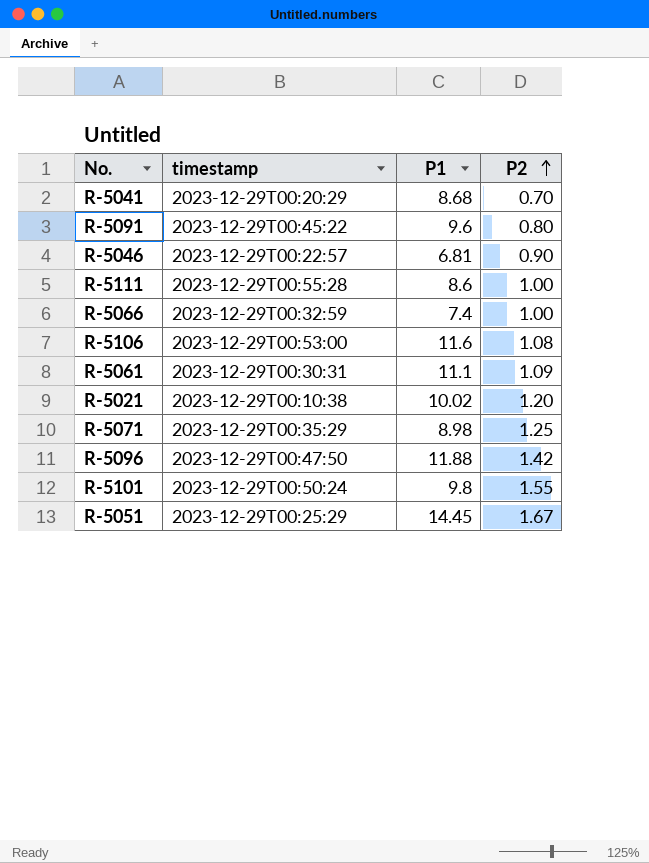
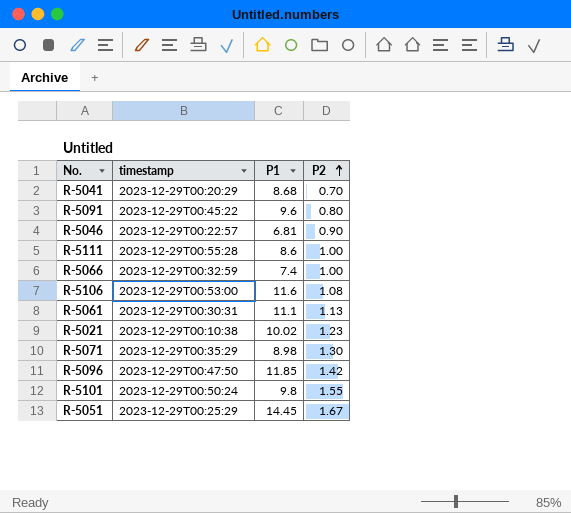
R-5061 | P2: 1.09 -> 1.13
R-5021 | P2: 1.20 -> 1.23
R-5071 | P2: 1.25 -> 1.30
R-5096 | P1: 11.88 -> 11.85

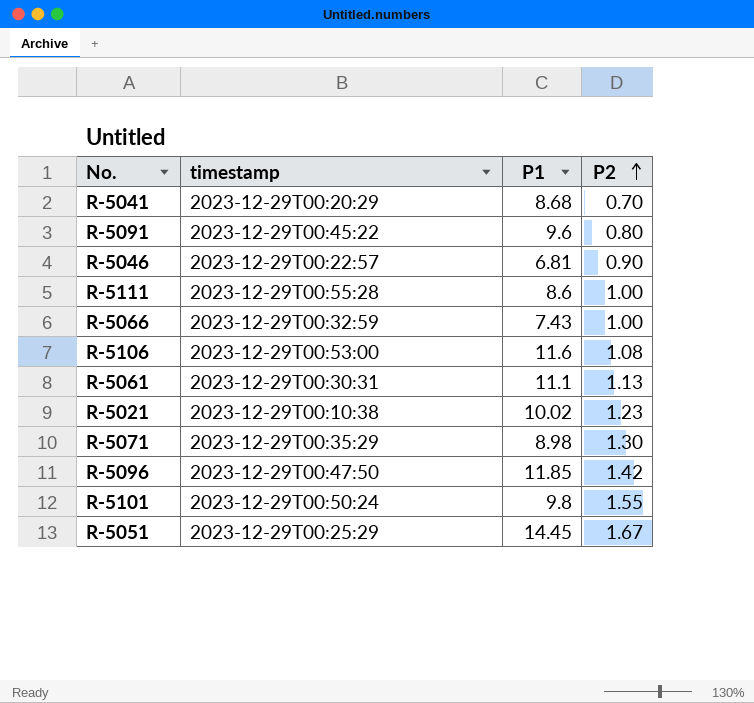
R-5066 | P1: 7.4 -> 7.43

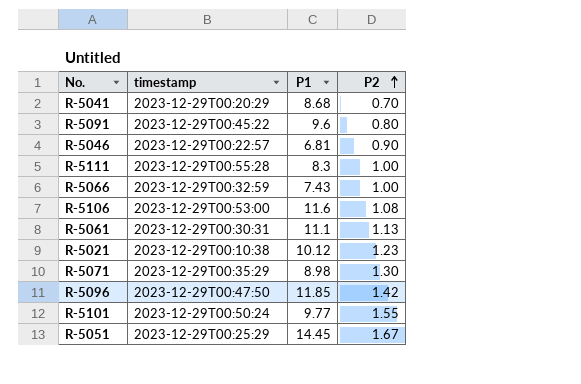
R-5111 | P1: 8.6 -> 8.3
R-5021 | P1: 10.02 -> 10.12
R-5101 | P1: 9.8 -> 9.77

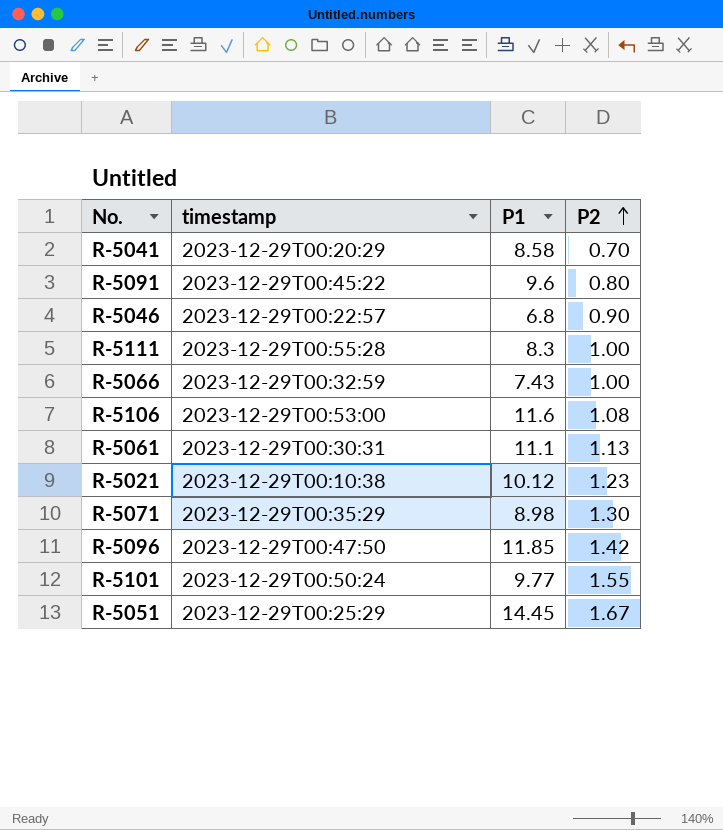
R-5041 | P1: 8.68 -> 8.58
R-5046 | P1: 6.81 -> 6.8

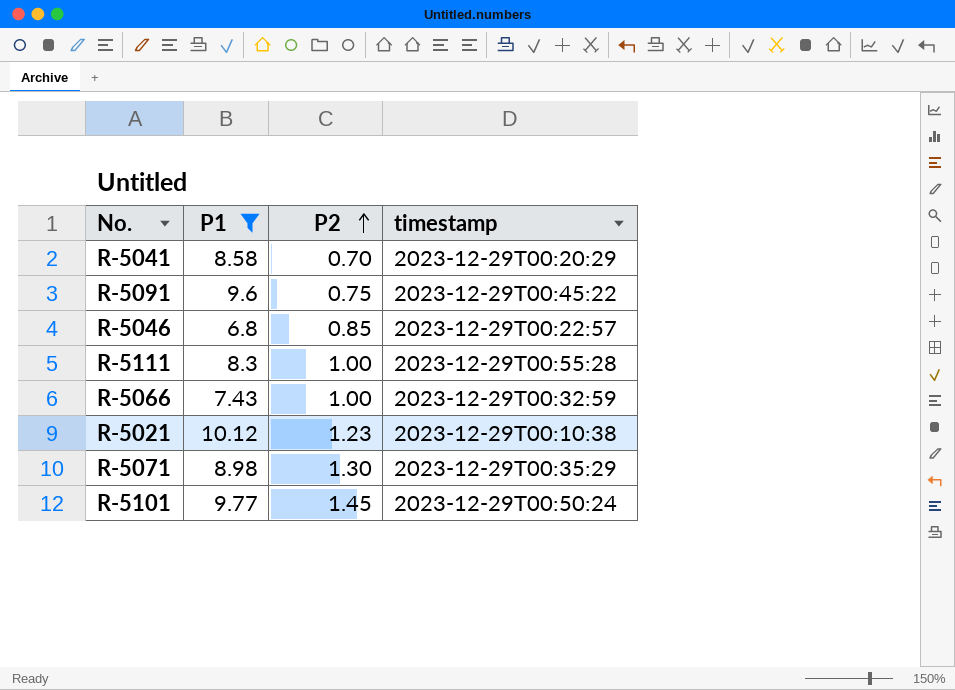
filter: none -> P1 <= 10.12
column timestamp | position: 2 -> 4
R-5091 | P2: 0.80 -> 0.75
R-5046 | P2: 0.90 -> 0.85
R-5101 | P2: 1.55 -> 1.45

